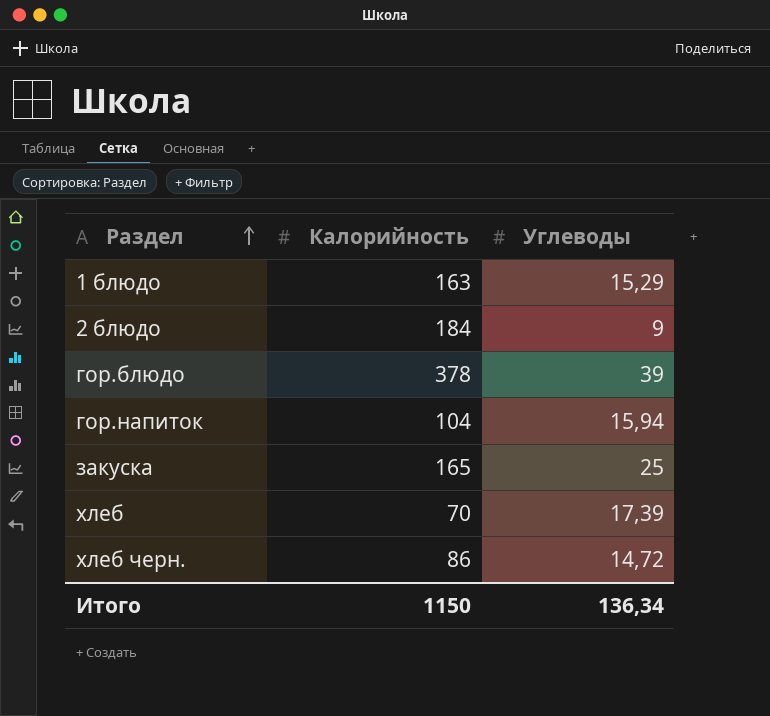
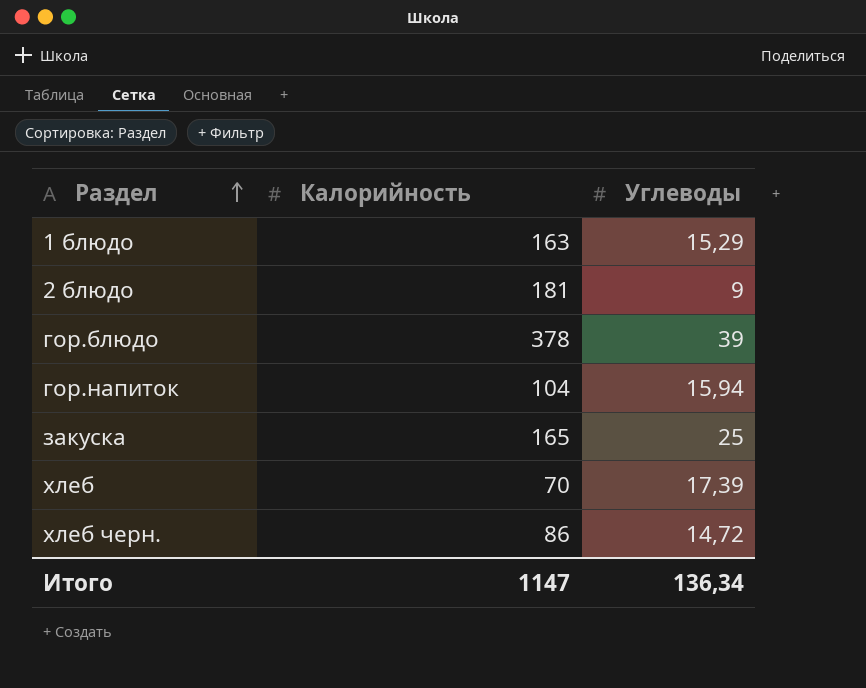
2 блюдо | Калорийность: 184 -> 181
Итого | Калорийность: 1150 -> 1147

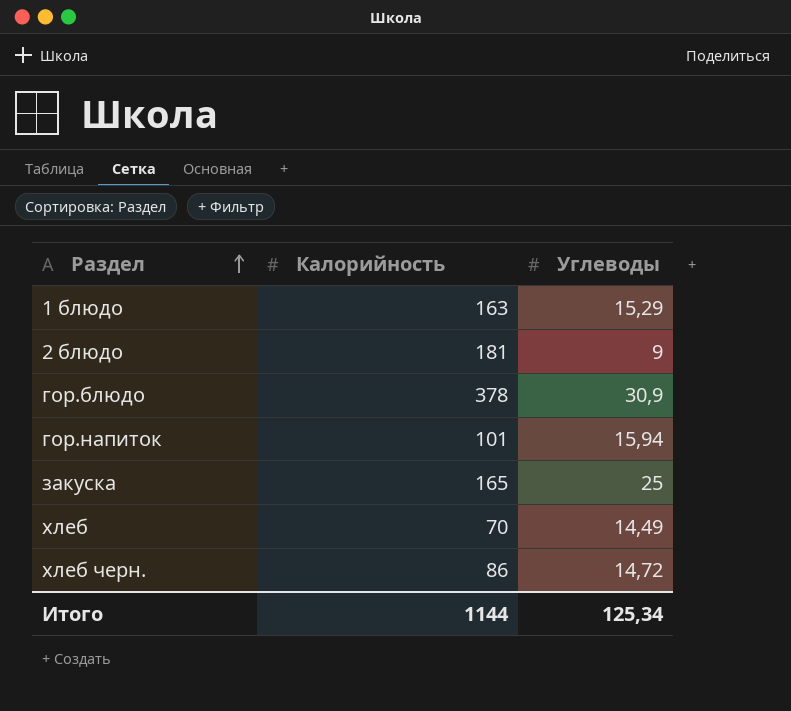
гор.блюдо | Углеводы: 39 -> 30,9
гор.напиток | Калорийность: 104 -> 101
хлеб | Углеводы: 17,39 -> 14,49
Итого | Калорийность: 1147 -> 1144
Итого | Углеводы: 136,34 -> 125,34

